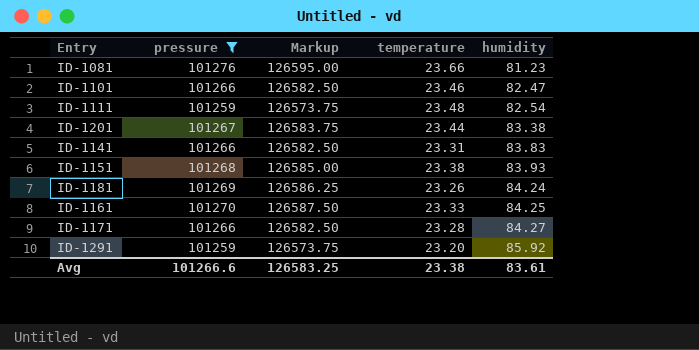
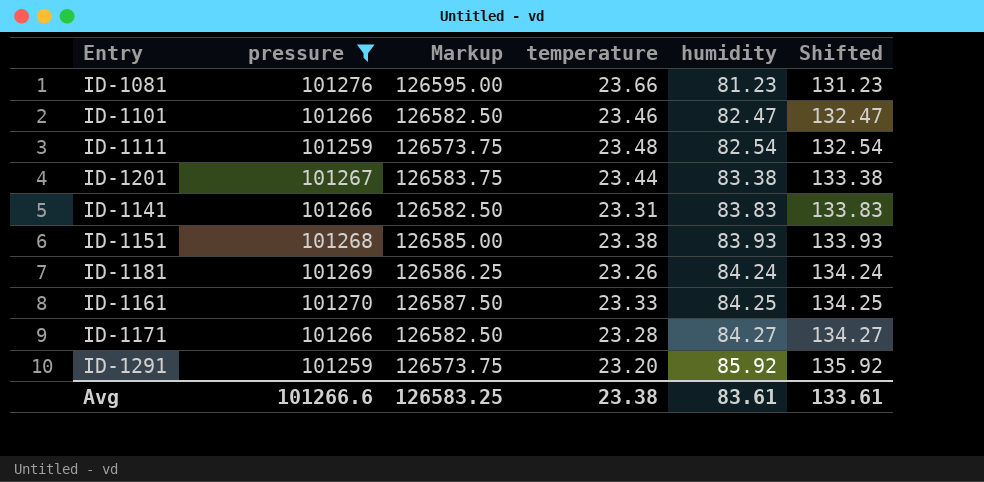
column Shifted | formula: none -> [humidity] + 50

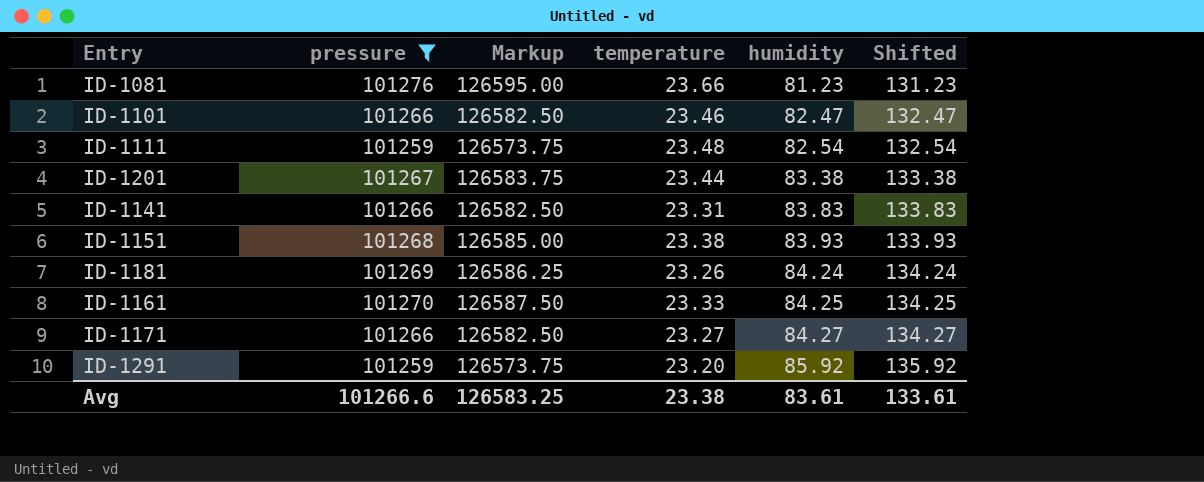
ID-1171 | temperature: 23.28 -> 23.27

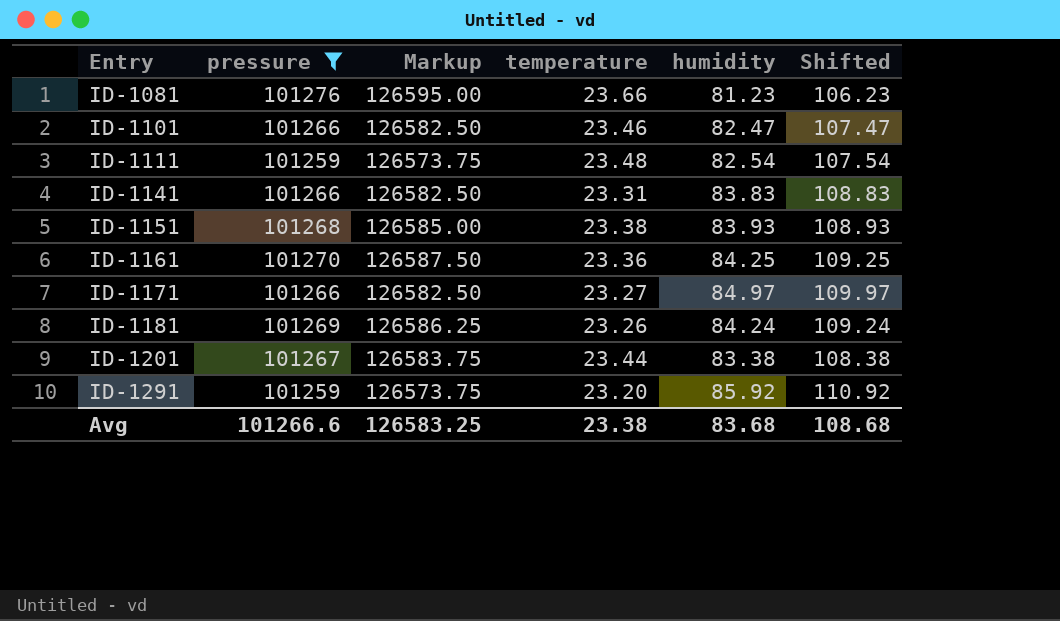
row order: humidity ascending -> Entry ascending
column Shifted | formula: [humidity] + 50 -> [humidity] + 25
ID-1161 | temperature: 23.33 -> 23.36
ID-1171 | humidity: 84.27 -> 84.97
Avg | humidity: 83.61 -> 83.68
Avg | Shifted: 133.61 -> 108.68

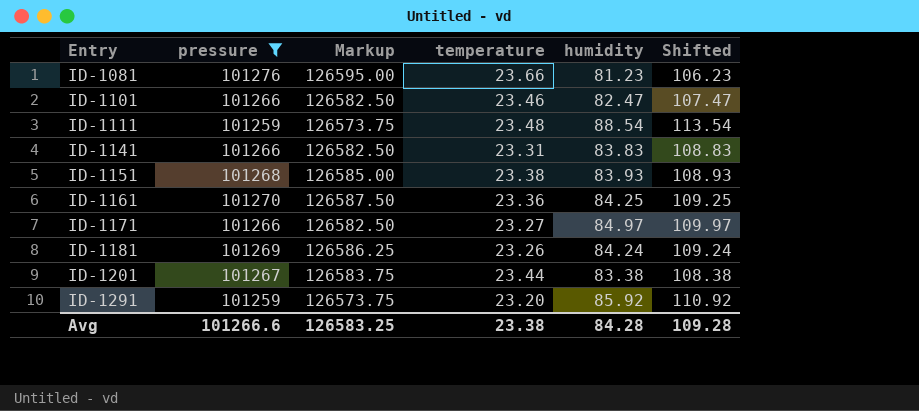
ID-1111 | humidity: 82.54 -> 88.54
ID-1111 | Shifted: 107.54 -> 113.54
Avg | humidity: 83.68 -> 84.28
Avg | Shifted: 108.68 -> 109.28

